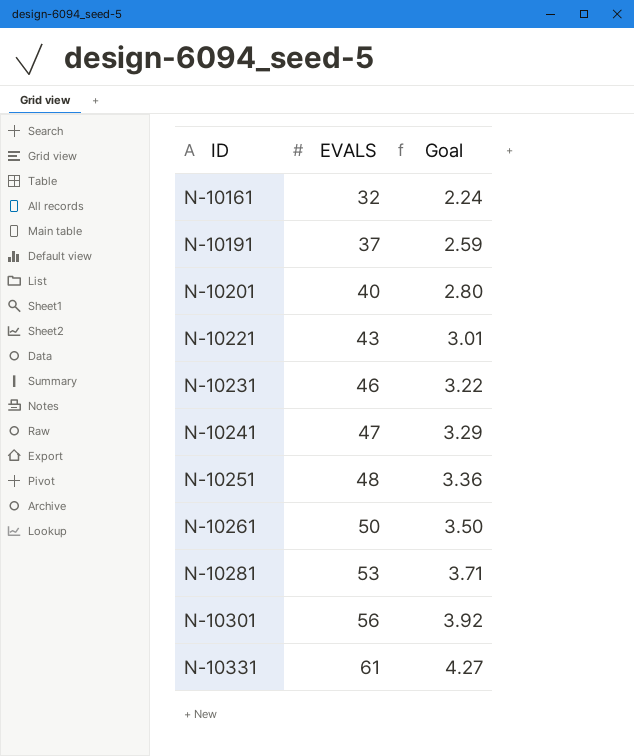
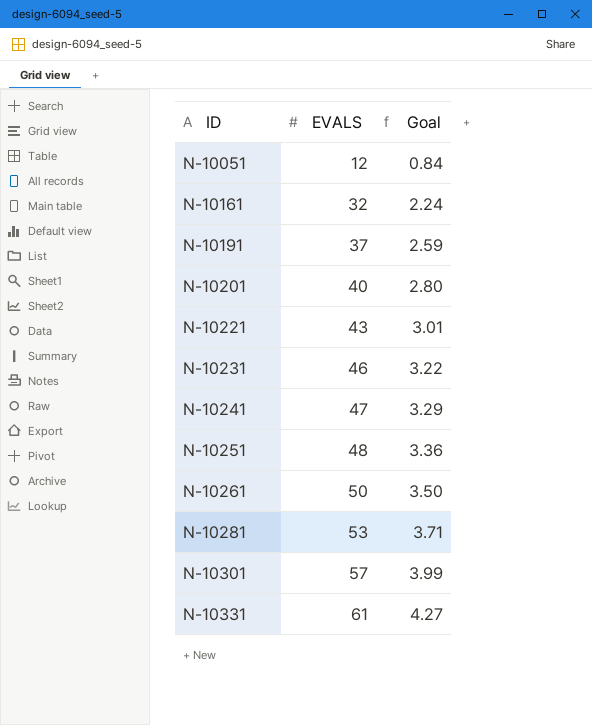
row N-10051: none -> 12 | 0.84
N-10301 | EVALS: 56 -> 57
N-10301 | Goal: 3.92 -> 3.99

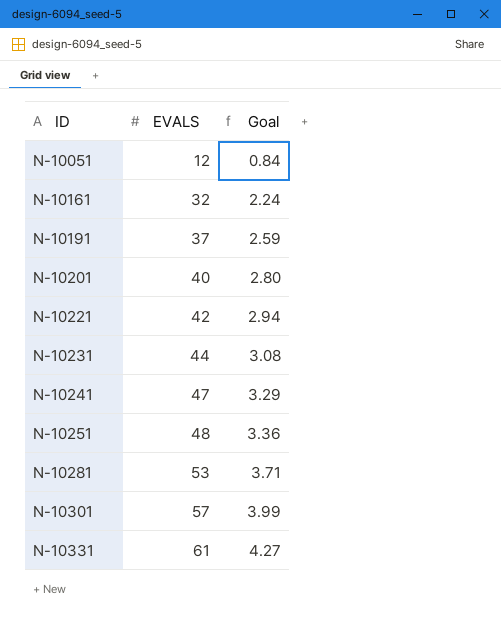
row N-10261: 50 | 3.50 -> none
N-10221 | EVALS: 43 -> 42
N-10221 | Goal: 3.01 -> 2.94
N-10231 | EVALS: 46 -> 44
N-10231 | Goal: 3.22 -> 3.08

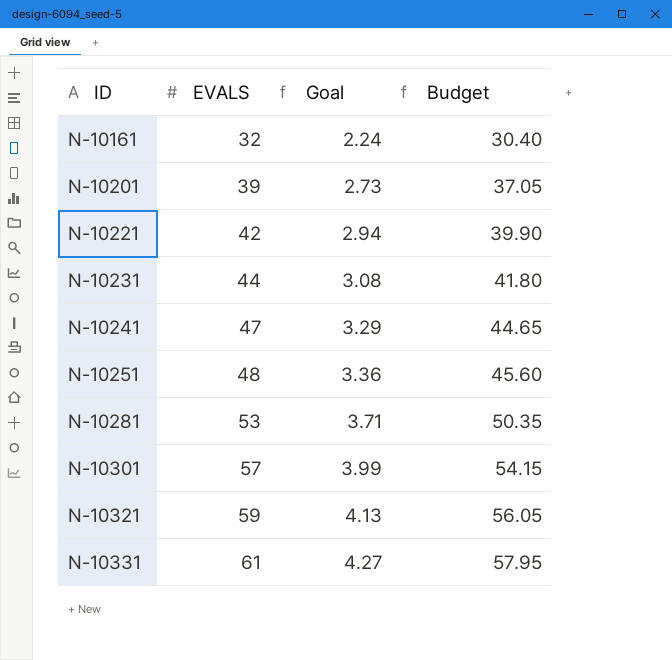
column Budget | formula: none -> [EVALS] * 0.95
row N-10051: 12 | 0.84 -> none
row N-10191: 37 | 2.59 -> none
N-10201 | EVALS: 40 -> 39
N-10201 | Goal: 2.80 -> 2.73
row N-10321: none -> 59 | 4.13 | 56.05

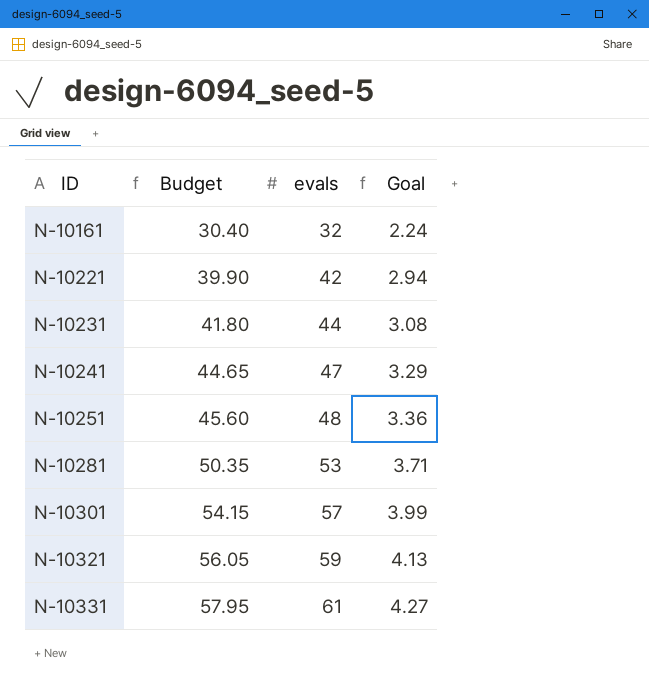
column Budget | position: 4 -> 2
column name: EVALS -> evals
row N-10201: 39 | 2.73 | 37.05 -> none

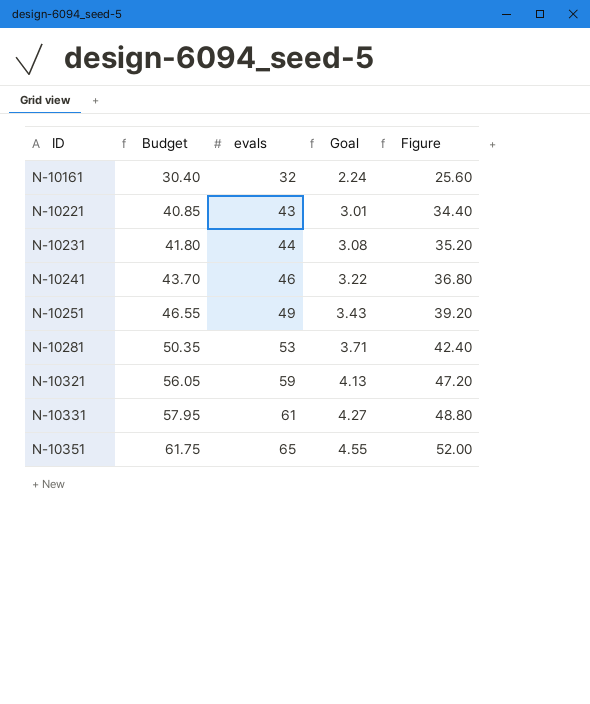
column Figure | formula: none -> [evals] * 0.8
row N-10301: 54.15 | 57 | 3.99 -> none
N-10221 | Budget: 39.90 -> 40.85
N-10221 | evals: 42 -> 43
N-10221 | Goal: 2.94 -> 3.01
N-10241 | Budget: 44.65 -> 43.70
N-10241 | evals: 47 -> 46
N-10241 | Goal: 3.29 -> 3.22
N-10251 | Budget: 45.60 -> 46.55
N-10251 | evals: 48 -> 49
N-10251 | Goal: 3.36 -> 3.43
row N-10351: none -> 61.75 | 65 | 4.55 | 52.00

